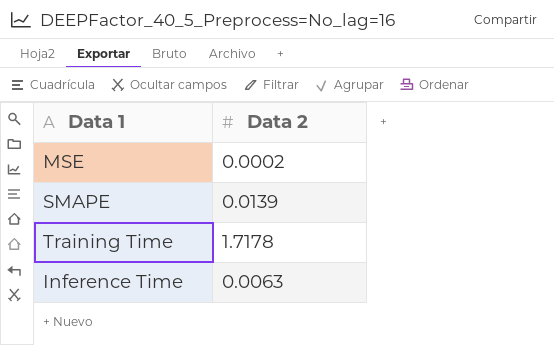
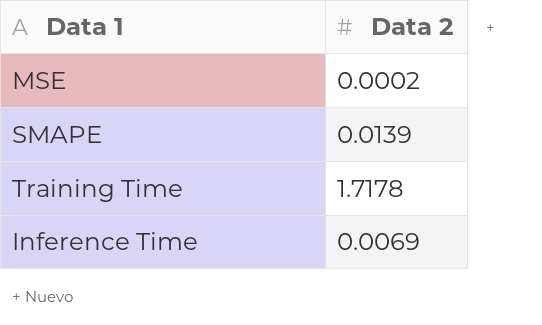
Inference Time | Data 2: 0.0063 -> 0.0069

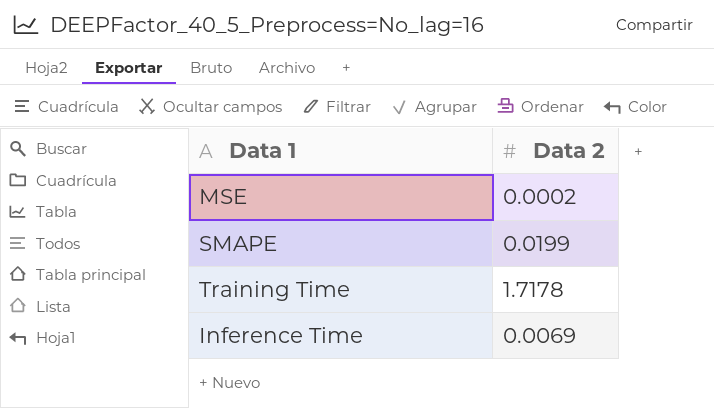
SMAPE | Data 2: 0.0139 -> 0.0199

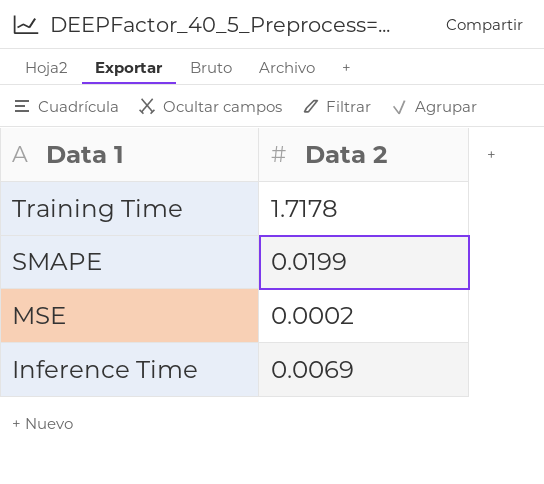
row order: none -> Data 1 descending

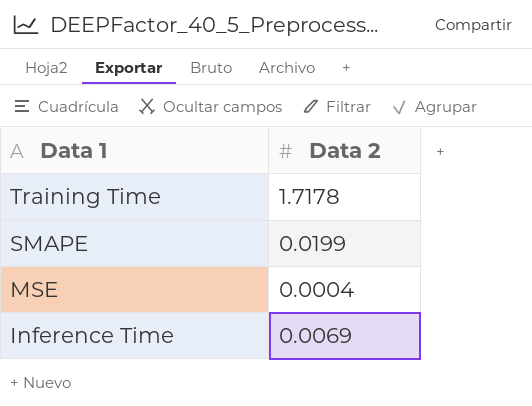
MSE | Data 2: 0.0002 -> 0.0004

